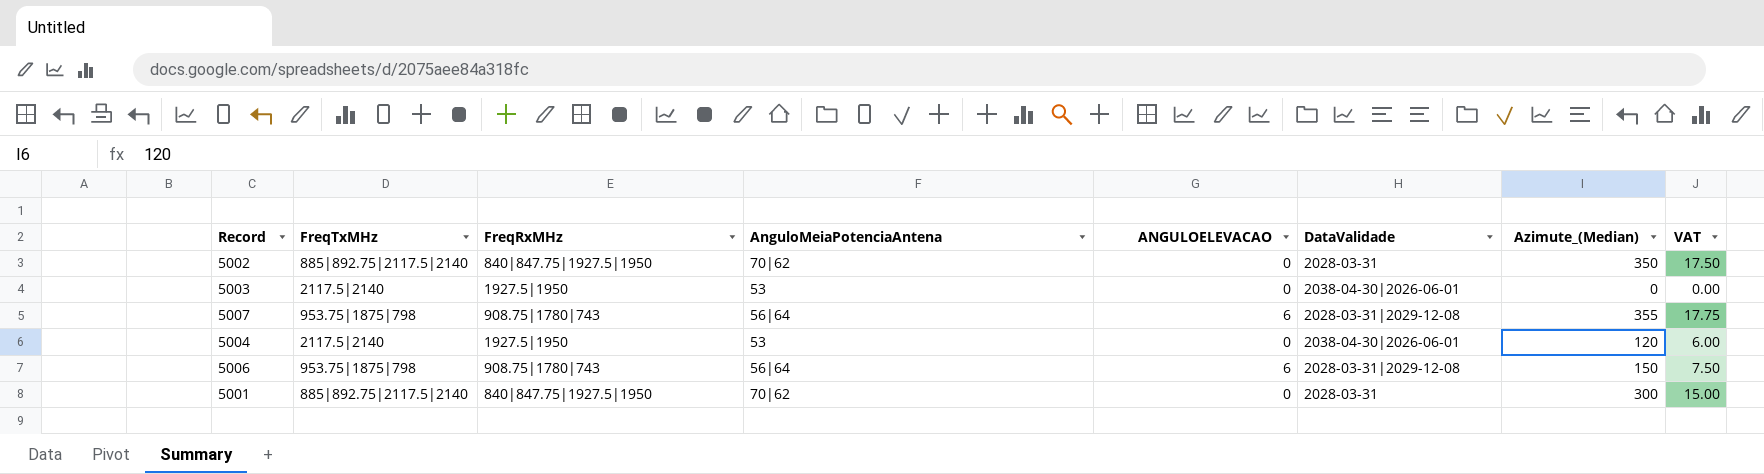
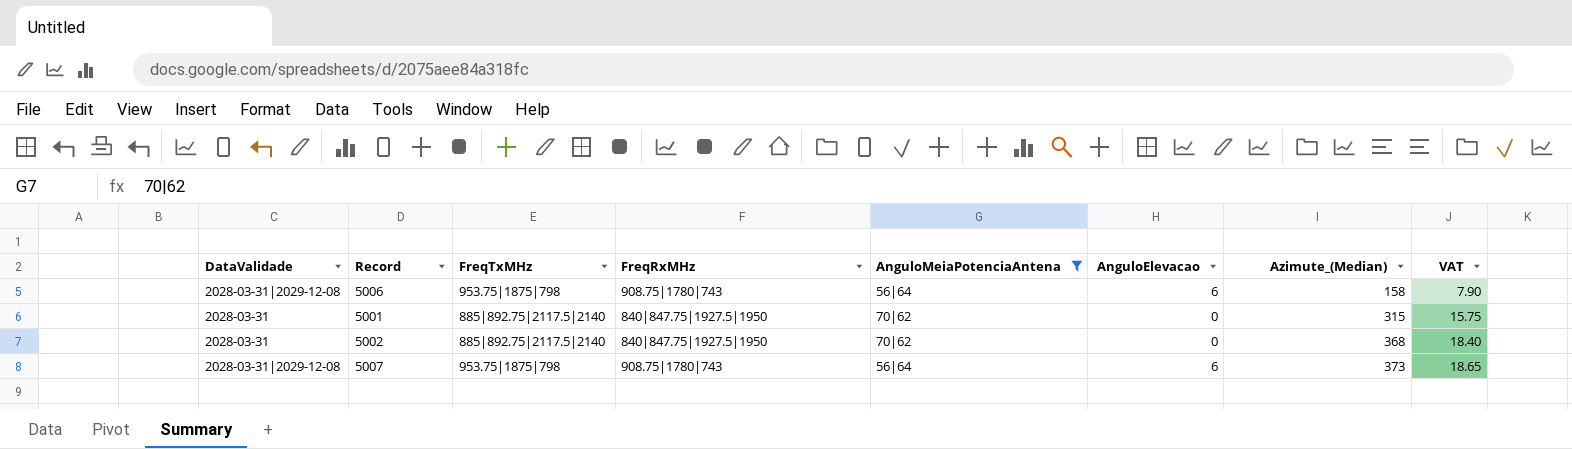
filter: none -> AnguloMeiaPotenciaAntena != 53
row order: none -> Azimute_(Median) ascending
column DataValidade | position: 6 -> 1
column name: ANGULOELEVACAO -> AnguloElevacao
5006 | Azimute_(Median): 150 -> 158
5006 | VAT: 7.50 -> 7.90
5001 | Azimute_(Median): 300 -> 315
5001 | VAT: 15.00 -> 15.75
5002 | Azimute_(Median): 350 -> 368
5002 | VAT: 17.50 -> 18.40
5007 | Azimute_(Median): 355 -> 373
5007 | VAT: 17.75 -> 18.65

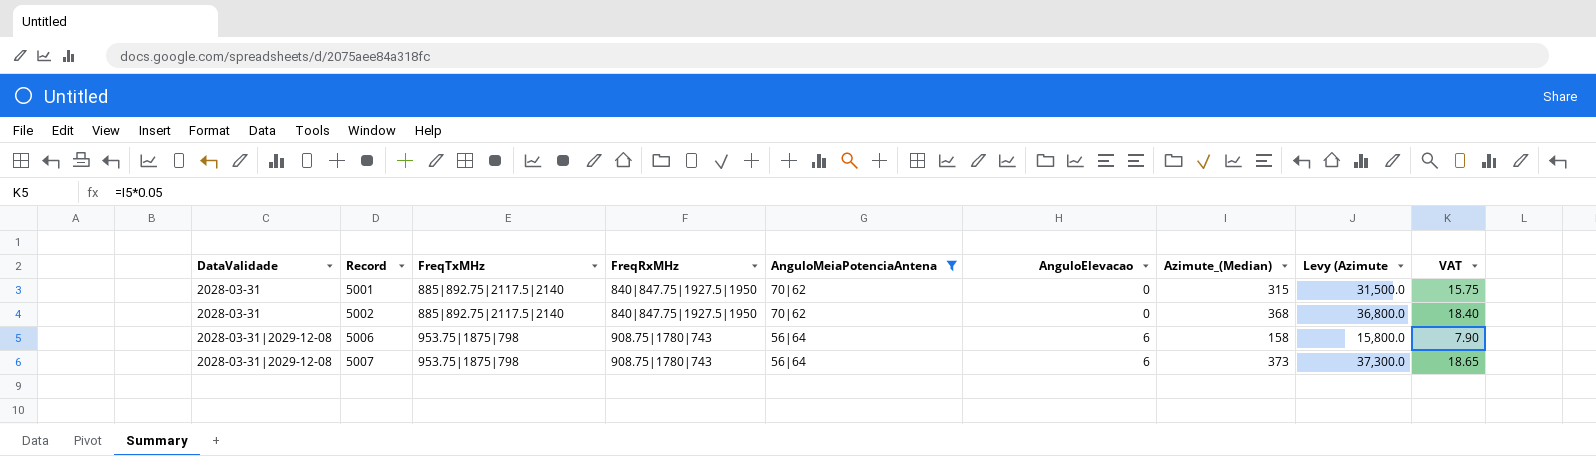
row order: Azimute_(Median) ascending -> DataValidade ascending
column Levy (Azimute | formula: none -> [Azimute_(Median)] * 100

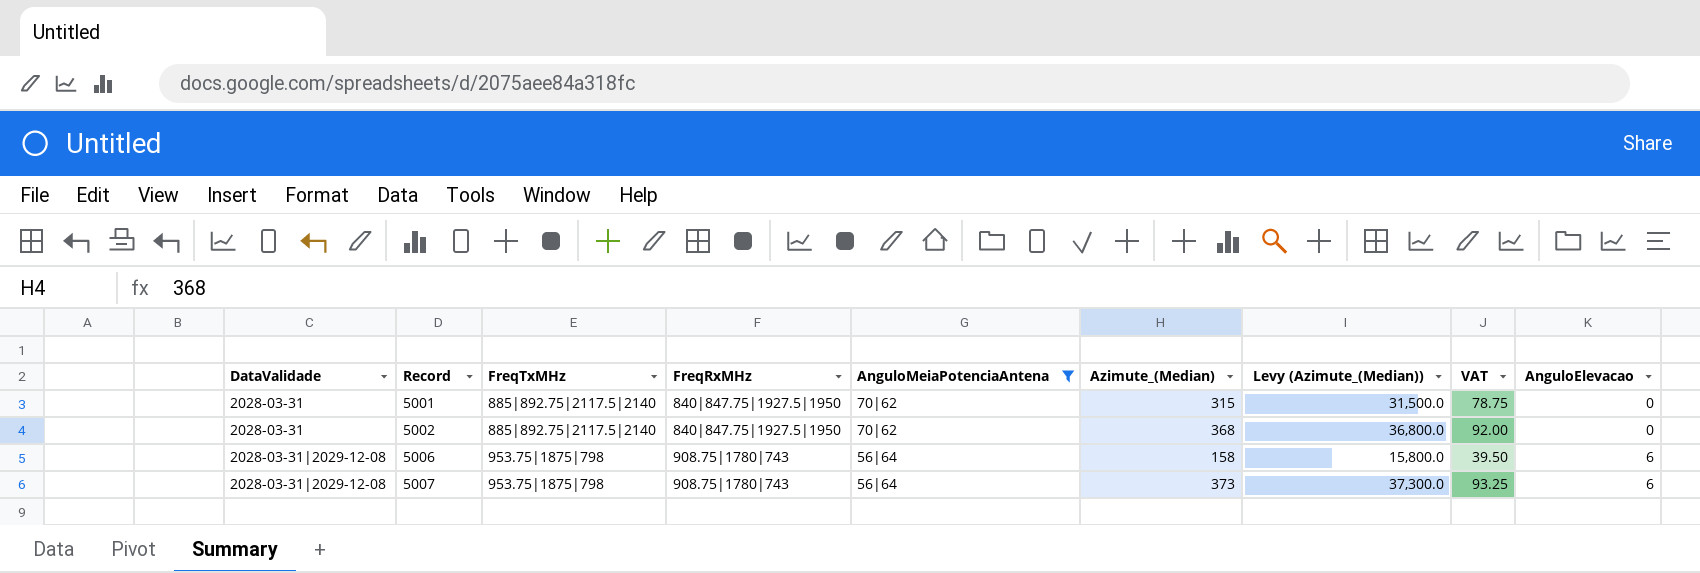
column name: Levy (Azimute -> Levy (Azimute_(Median))
column VAT | formula: [Azimute_(Median)] * 0.05 -> [Azimute_(Median)] * 0.25
column AnguloElevacao | position: 6 -> 9

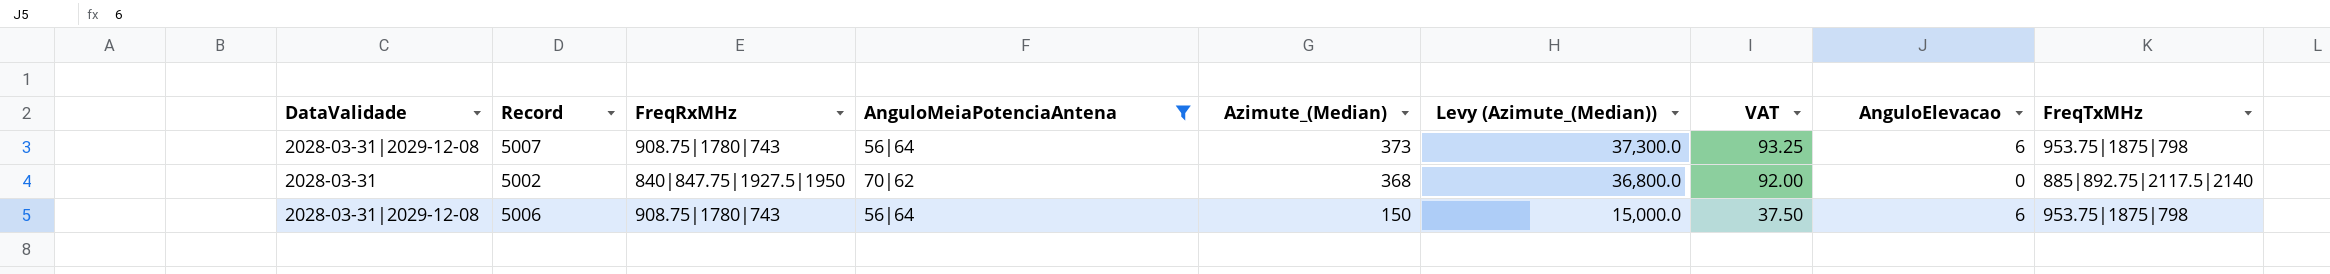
row order: DataValidade ascending -> Azimute_(Median) descending
column FreqTxMHz | position: 3 -> 9
row 5001: 2028-03-31 | 885|892.75|2117.5|2140 | 840|847.75|1927.5|1950 | 70|62 | 315 | 31,500.0 | 78.75 | 0 -> none
5006 | Azimute_(Median): 158 -> 150
5006 | Levy (Azimute_(Median)): 15,800.0 -> 15,000.0
5006 | VAT: 39.50 -> 37.50

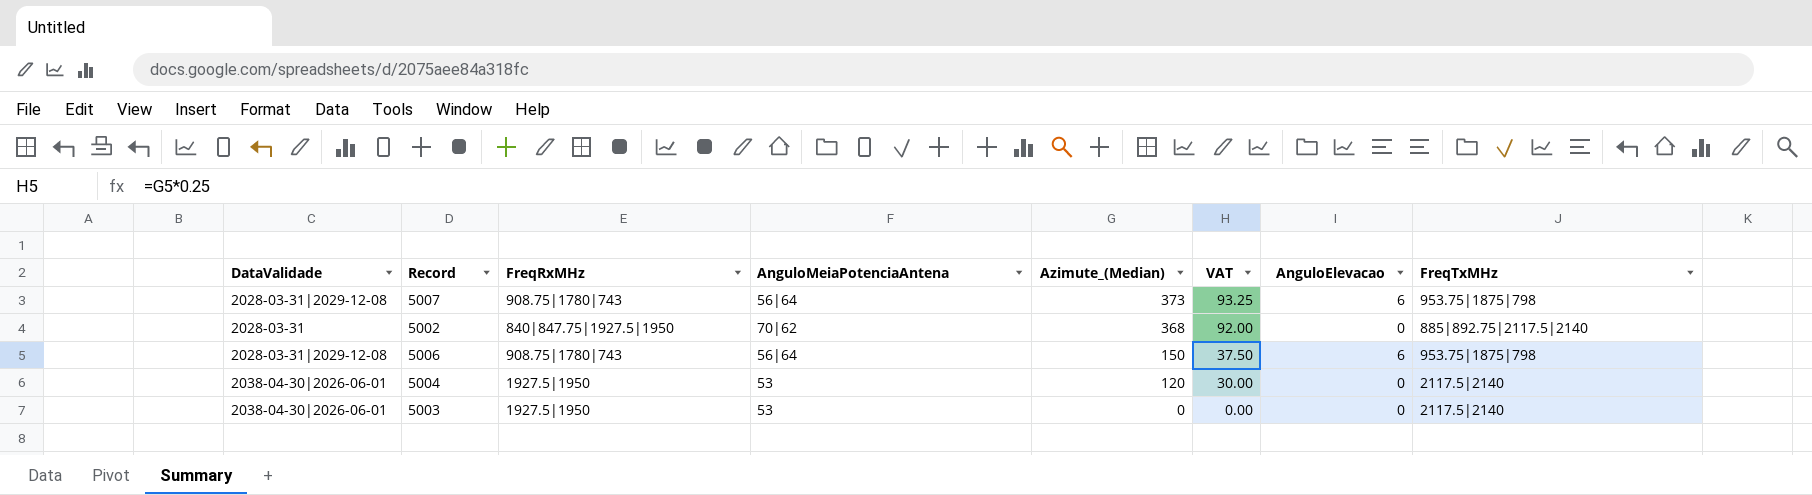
filter: AnguloMeiaPotenciaAntena != 53 -> none
column Levy (Azimute_(Median)) | formula: [Azimute_(Median)] * 100 -> none

